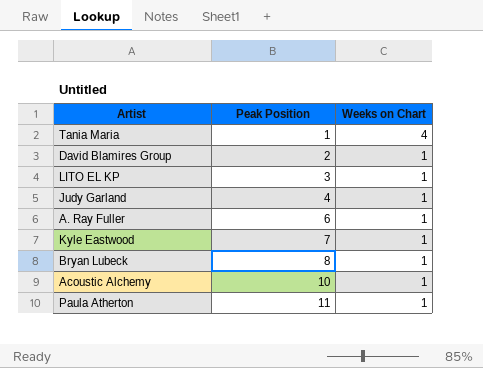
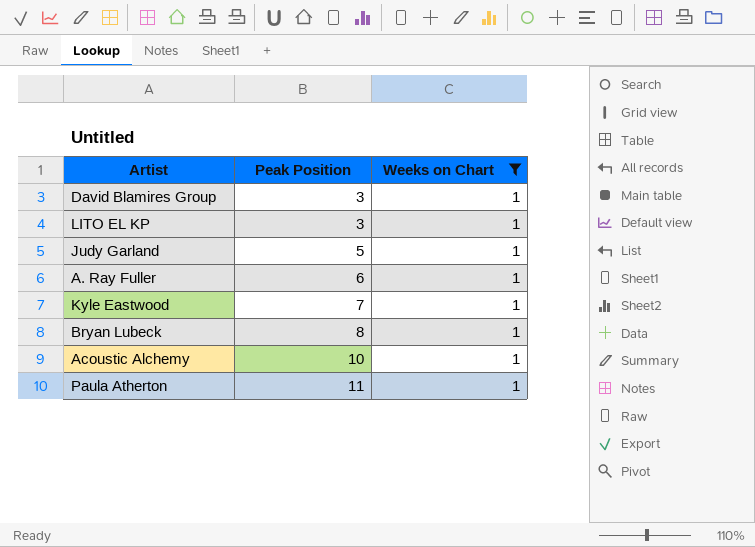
filter: none -> Weeks on Chart = 1
David Blamires Group | Peak Position: 2 -> 3
Judy Garland | Peak Position: 4 -> 5

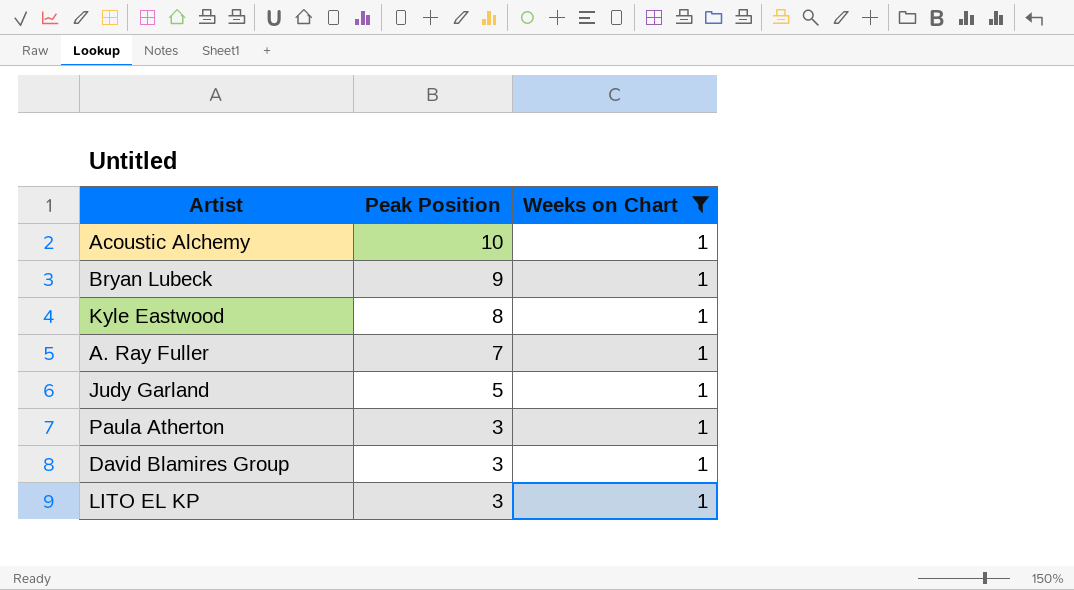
row order: Peak Position ascending -> Peak Position descending
Bryan Lubeck | Peak Position: 8 -> 9
Kyle Eastwood | Peak Position: 7 -> 8
A. Ray Fuller | Peak Position: 6 -> 7
Paula Atherton | Peak Position: 11 -> 3

